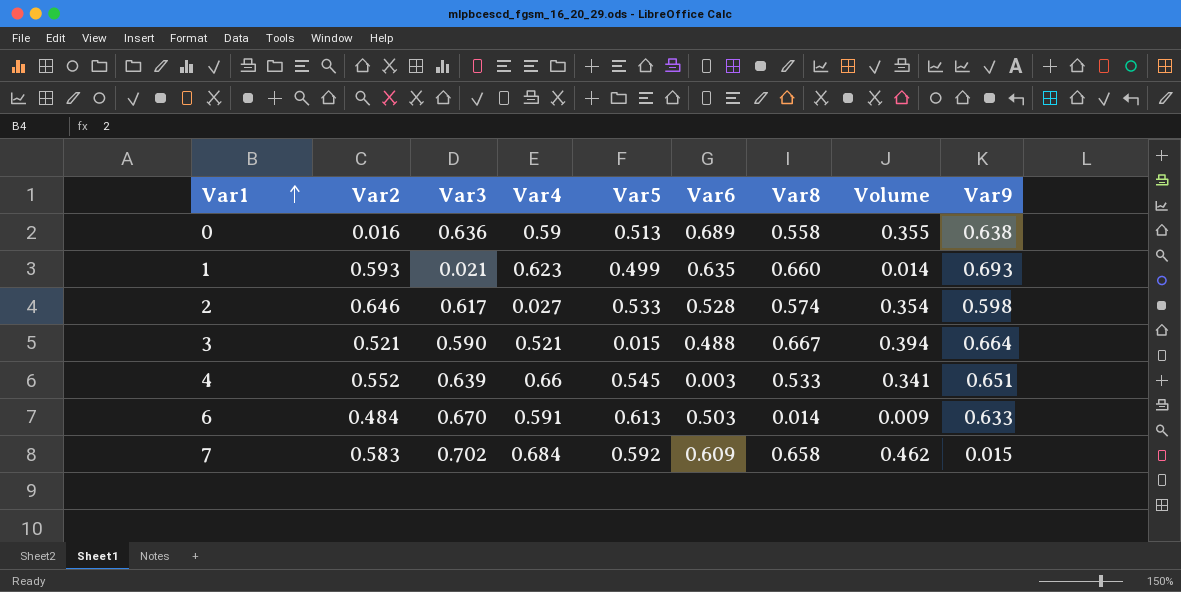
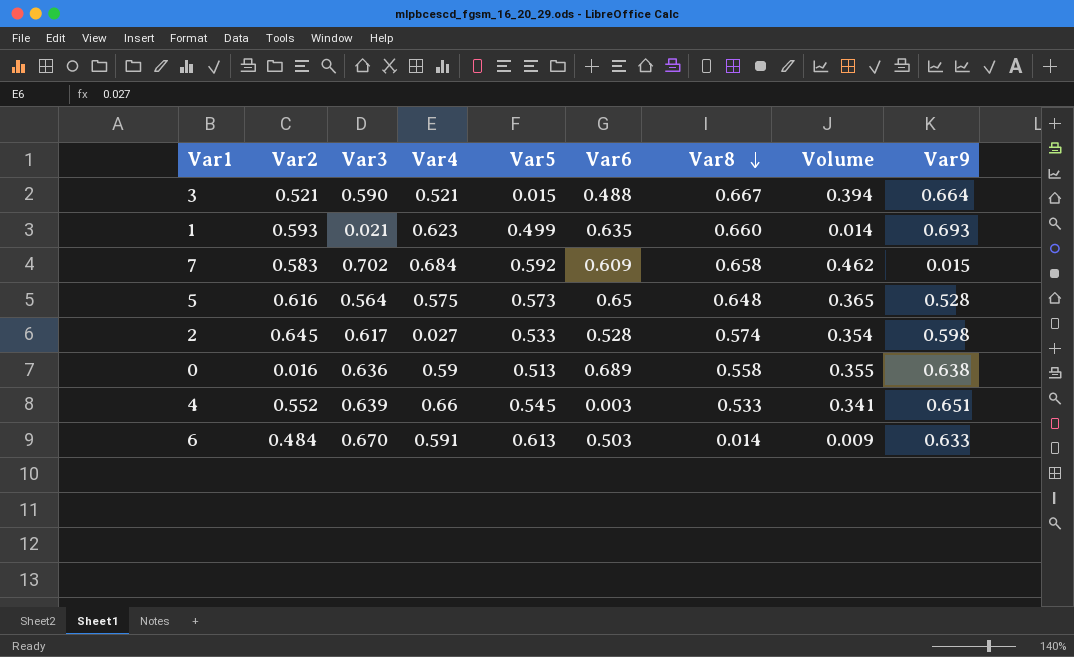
row order: Var1 ascending -> Var8 descending
row 5: none -> 0.616 | 0.564 | 0.575 | 0.573 | 0.65 | 0.648 | 0.365 | 0.528
2 | Var2: 0.646 -> 0.645

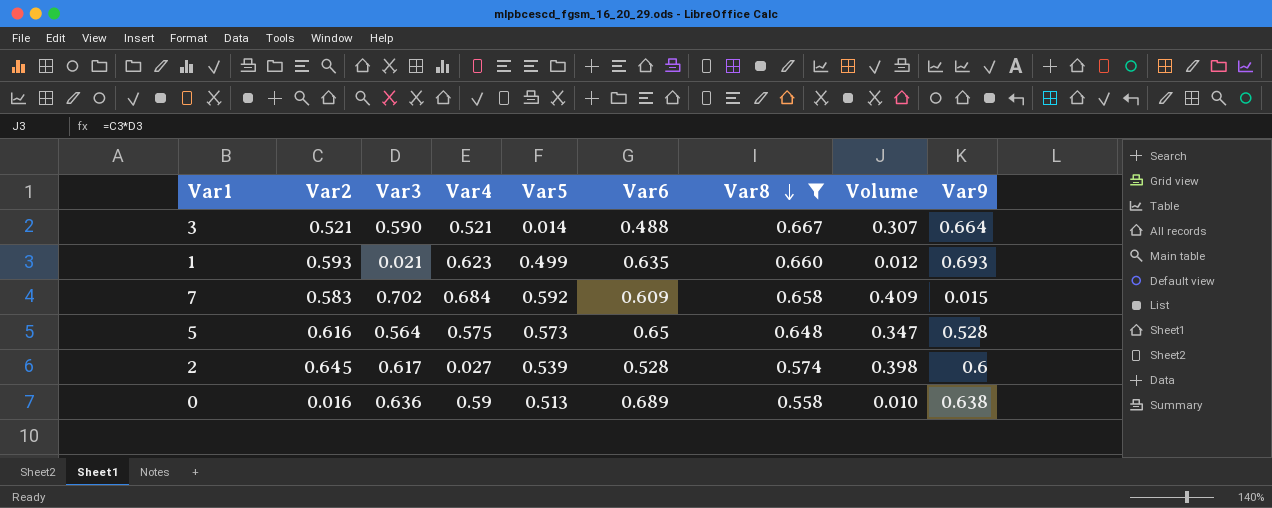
filter: none -> Var8 >= 0.558
column Volume | formula: [Var3] * [Var8] -> [Var2] * [Var3]
3 | Var5: 0.015 -> 0.014
2 | Var5: 0.533 -> 0.539
2 | Var9: 0.598 -> 0.6

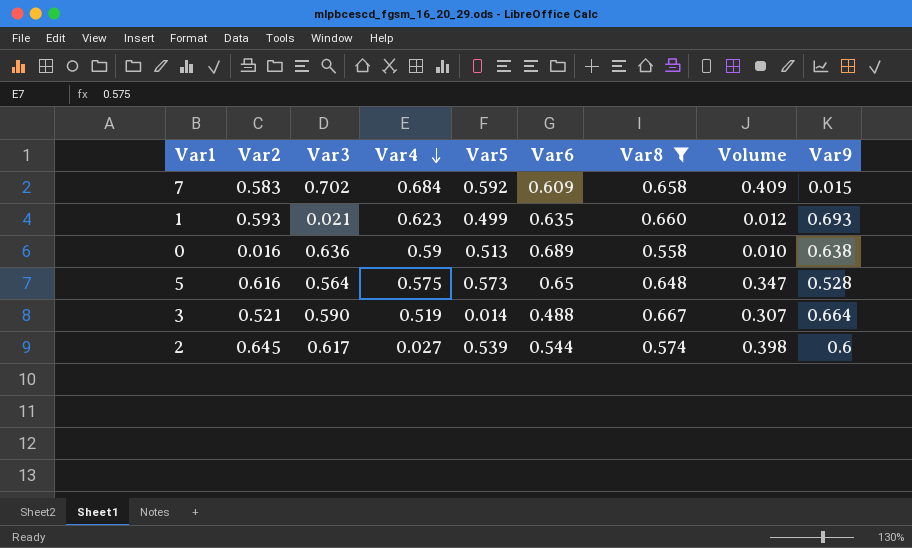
row order: Var8 descending -> Var4 descending
3 | Var4: 0.521 -> 0.519
2 | Var6: 0.528 -> 0.544

